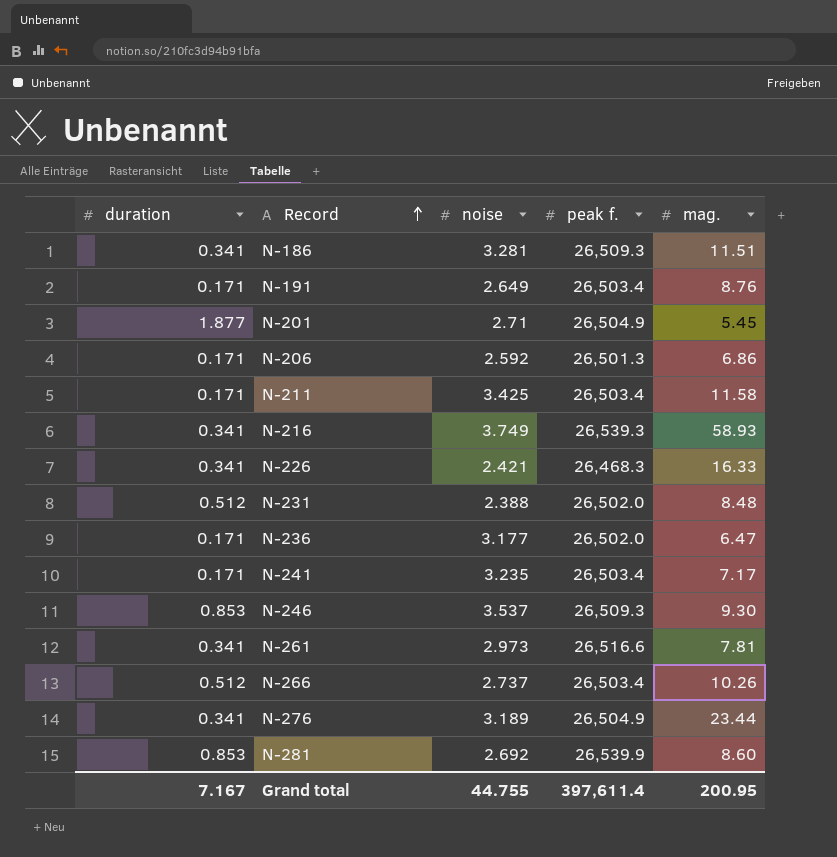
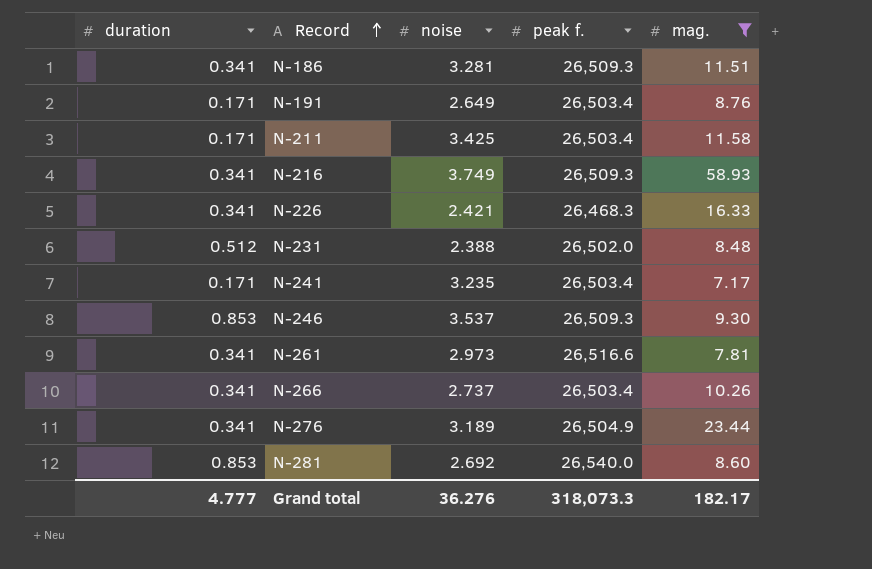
filter: none -> mag. >= 7.17
N-216 | peak f.: 26,539.3 -> 26,509.3
N-266 | duration: 0.512 -> 0.341
N-281 | peak f.: 26,539.9 -> 26,540.0
Grand total | duration: 7.167 -> 4.777
Grand total | noise: 44.755 -> 36.276
Grand total | peak f.: 397,611.4 -> 318,073.3
Grand total | mag.: 200.95 -> 182.17

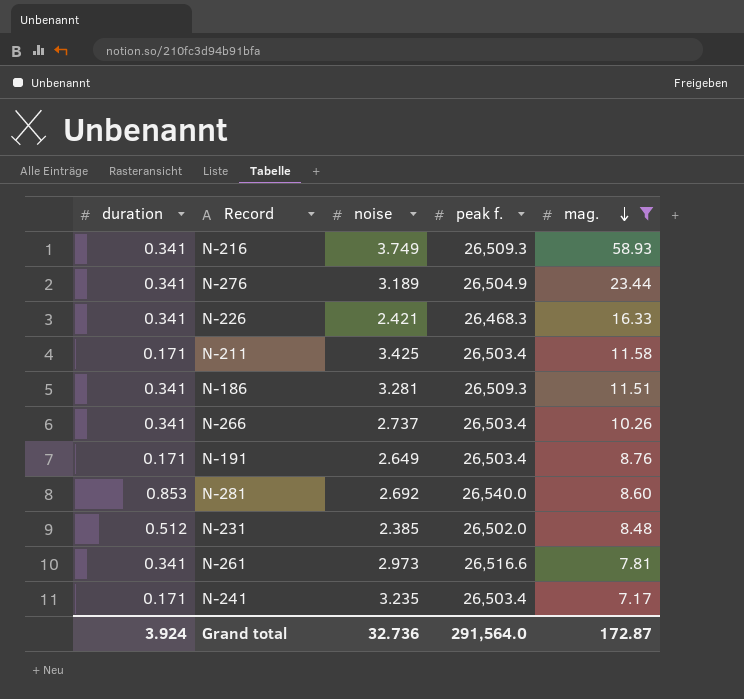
row order: Record ascending -> mag. descending
row N-246: 0.853 | 3.537 | 26,509.3 | 9.30 -> none
N-231 | noise: 2.388 -> 2.385
Grand total | duration: 4.777 -> 3.924
Grand total | noise: 36.276 -> 32.736
Grand total | peak f.: 318,073.3 -> 291,564.0
Grand total | mag.: 182.17 -> 172.87

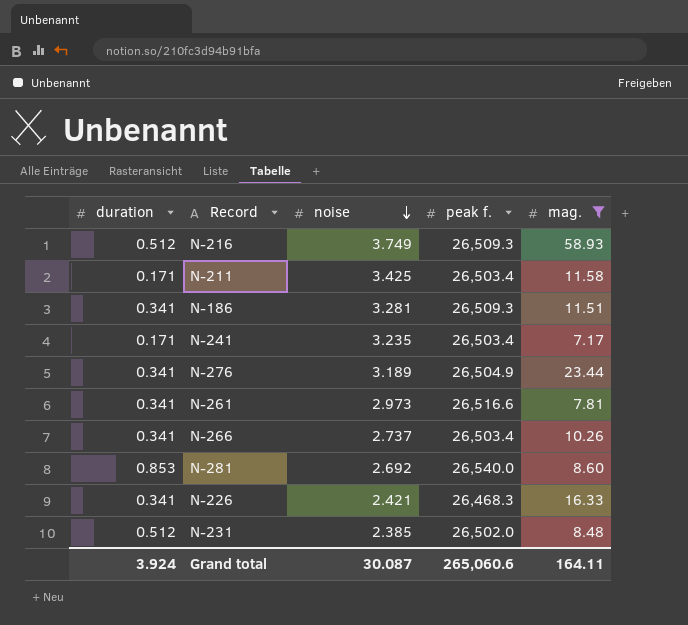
row order: mag. descending -> noise descending
row N-191: 0.171 | 2.649 | 26,503.4 | 8.76 -> none
N-216 | duration: 0.341 -> 0.512
Grand total | noise: 32.736 -> 30.087
Grand total | peak f.: 291,564.0 -> 265,060.6
Grand total | mag.: 172.87 -> 164.11

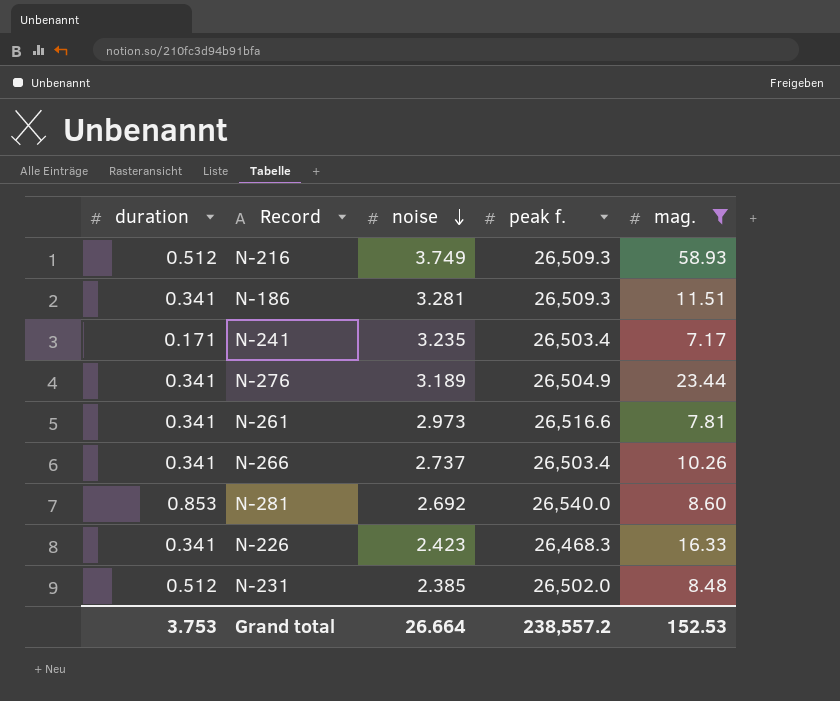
row N-211: 0.171 | 3.425 | 26,503.4 | 11.58 -> none
N-226 | noise: 2.421 -> 2.423
Grand total | duration: 3.924 -> 3.753
Grand total | noise: 30.087 -> 26.664
Grand total | peak f.: 265,060.6 -> 238,557.2
Grand total | mag.: 164.11 -> 152.53

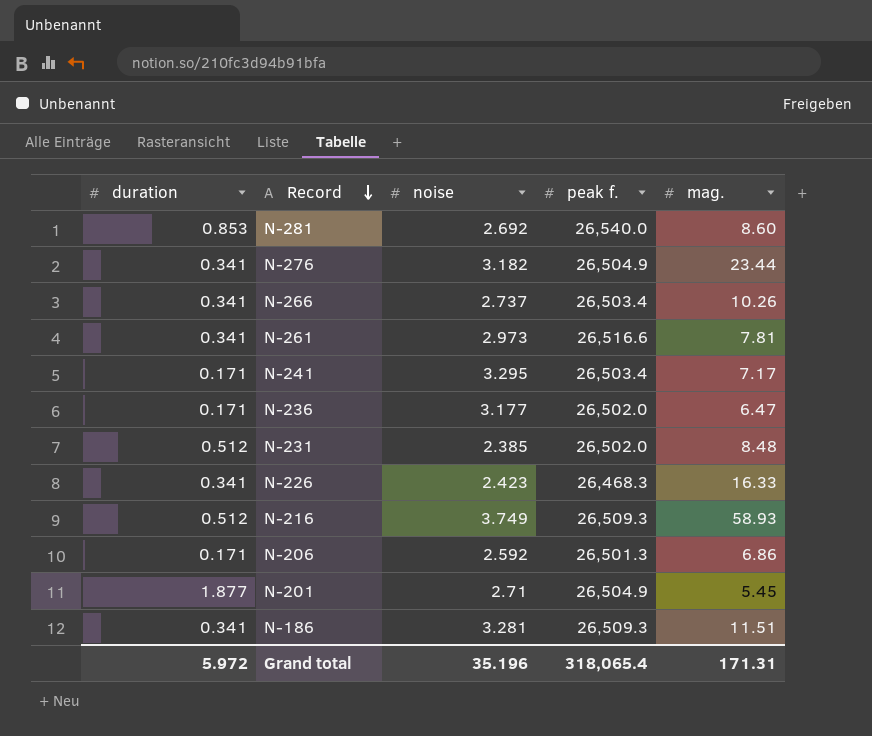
filter: mag. >= 7.17 -> none
row order: noise descending -> Record descending
N-276 | noise: 3.189 -> 3.182
N-241 | noise: 3.235 -> 3.295
Grand total | duration: 3.753 -> 5.972
Grand total | noise: 26.664 -> 35.196
Grand total | peak f.: 238,557.2 -> 318,065.4
Grand total | mag.: 152.53 -> 171.31

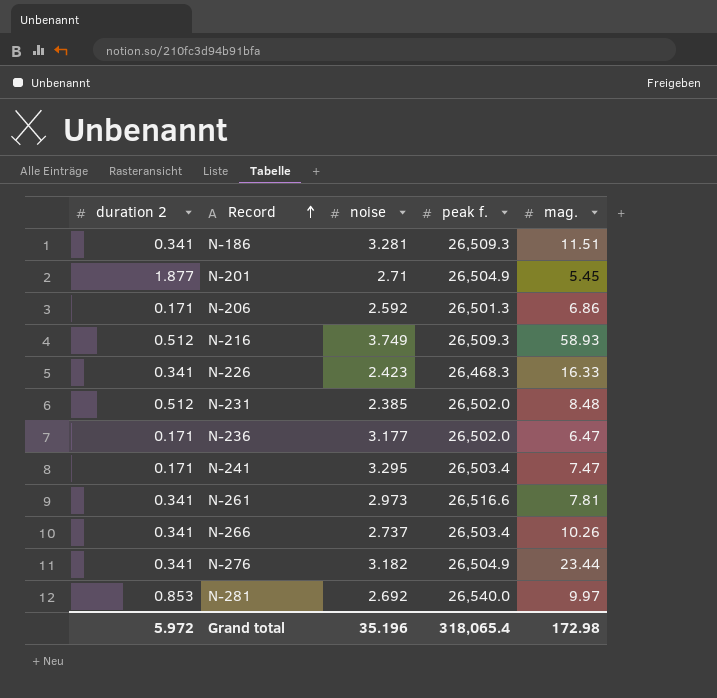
row order: Record descending -> Record ascending
column name: duration -> duration 2
N-241 | mag.: 7.17 -> 7.47
N-281 | mag.: 8.60 -> 9.97
Grand total | mag.: 171.31 -> 172.98

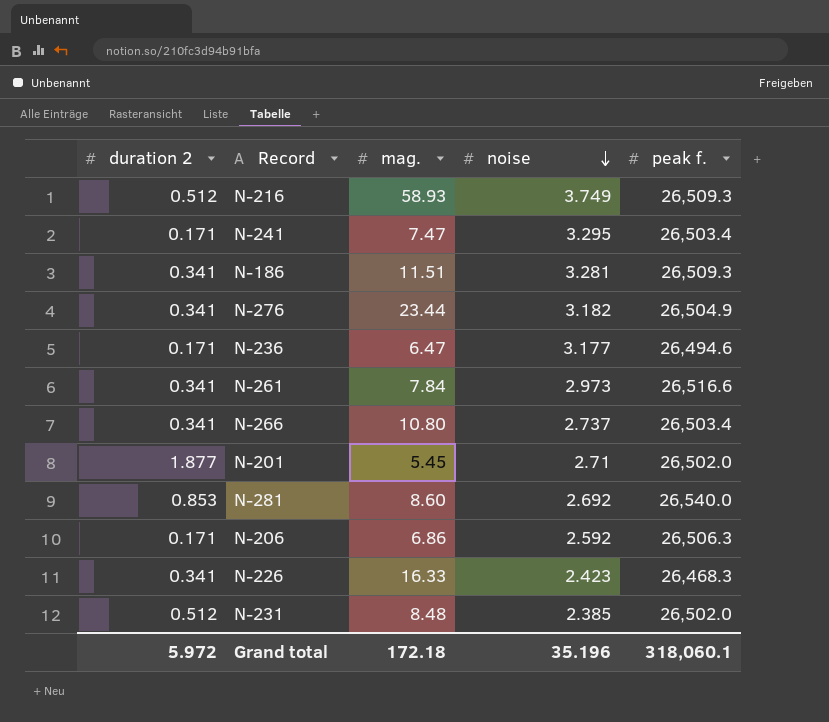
row order: Record ascending -> noise descending
column mag. | position: 5 -> 3
N-236 | peak f.: 26,502.0 -> 26,494.6
N-261 | mag.: 7.81 -> 7.84
N-266 | mag.: 10.26 -> 10.80
N-201 | peak f.: 26,504.9 -> 26,502.0
N-281 | mag.: 9.97 -> 8.60
N-206 | peak f.: 26,501.3 -> 26,506.3
Grand total | mag.: 172.98 -> 172.18
Grand total | peak f.: 318,065.4 -> 318,060.1

